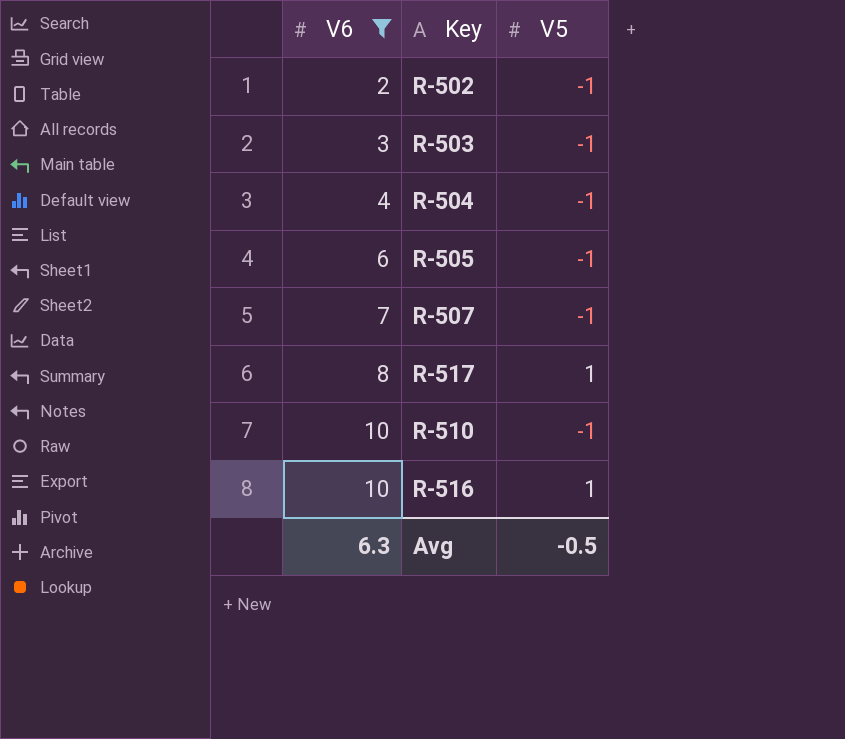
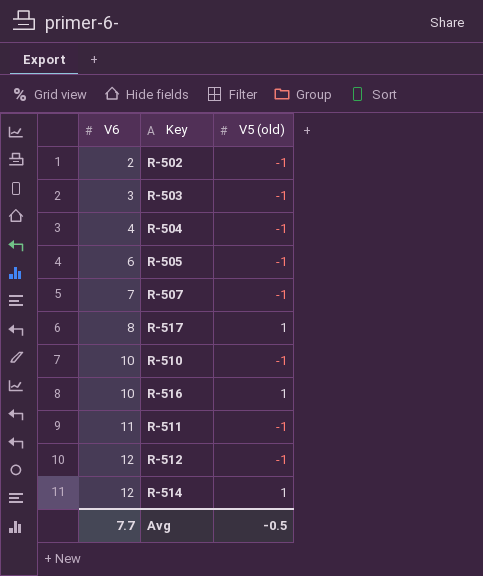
filter: V6 <= 10 -> none
column name: V5 -> V5 (old)
Avg | V6: 6.3 -> 7.7

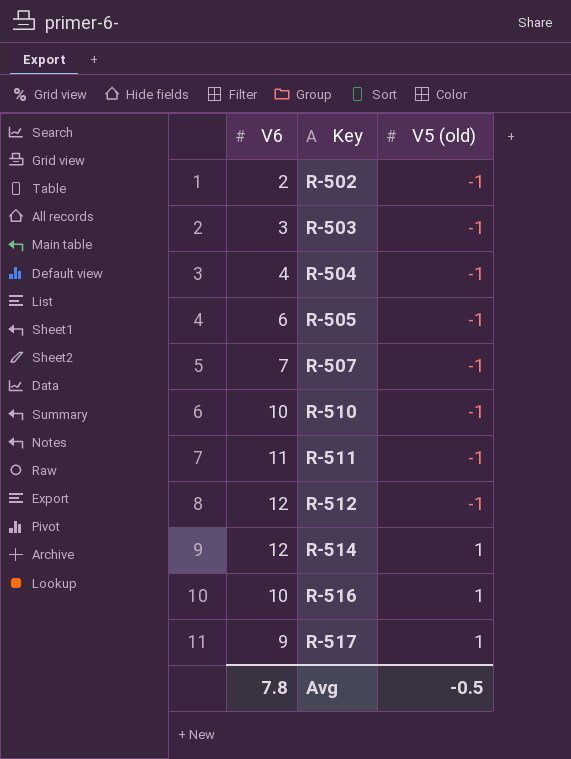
row order: V6 ascending -> Key ascending
R-517 | V6: 8 -> 9
Avg | V6: 7.7 -> 7.8

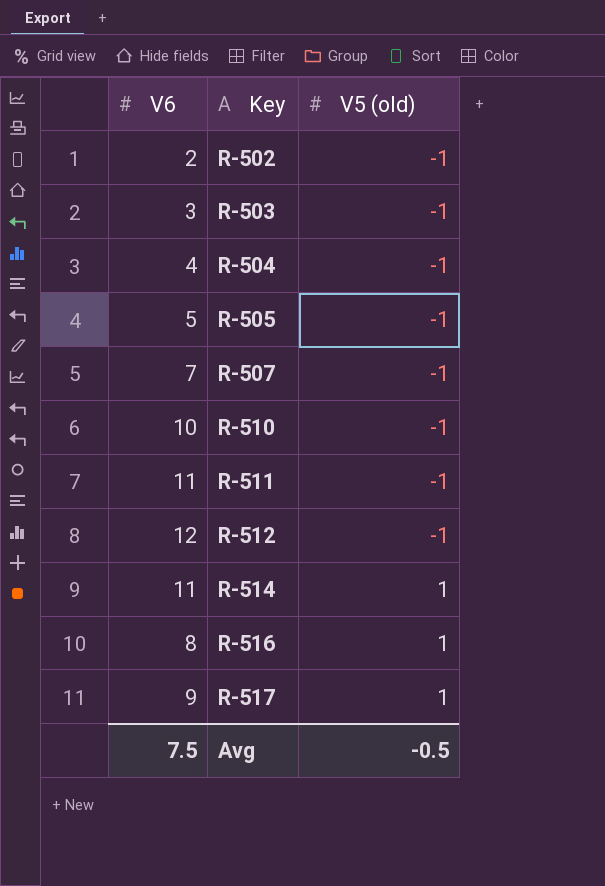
R-505 | V6: 6 -> 5
R-514 | V6: 12 -> 11
R-516 | V6: 10 -> 8
Avg | V6: 7.8 -> 7.5

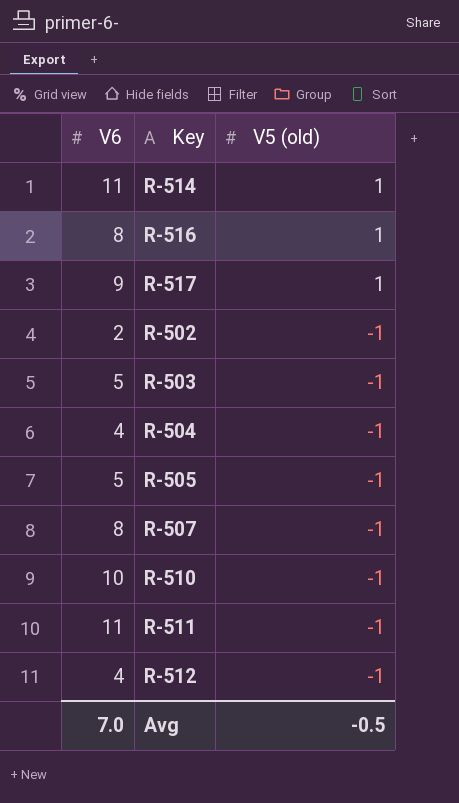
row order: Key ascending -> V5 (old) descending
R-503 | V6: 3 -> 5
R-507 | V6: 7 -> 8
R-512 | V6: 12 -> 4
Avg | V6: 7.5 -> 7.0

